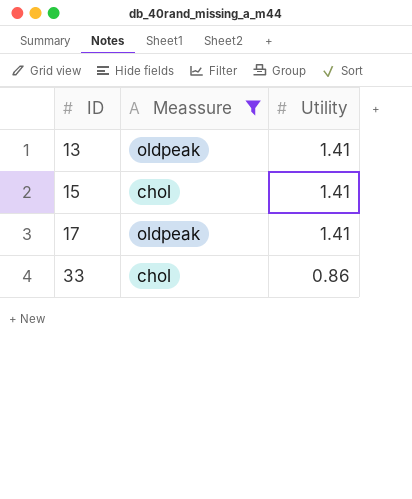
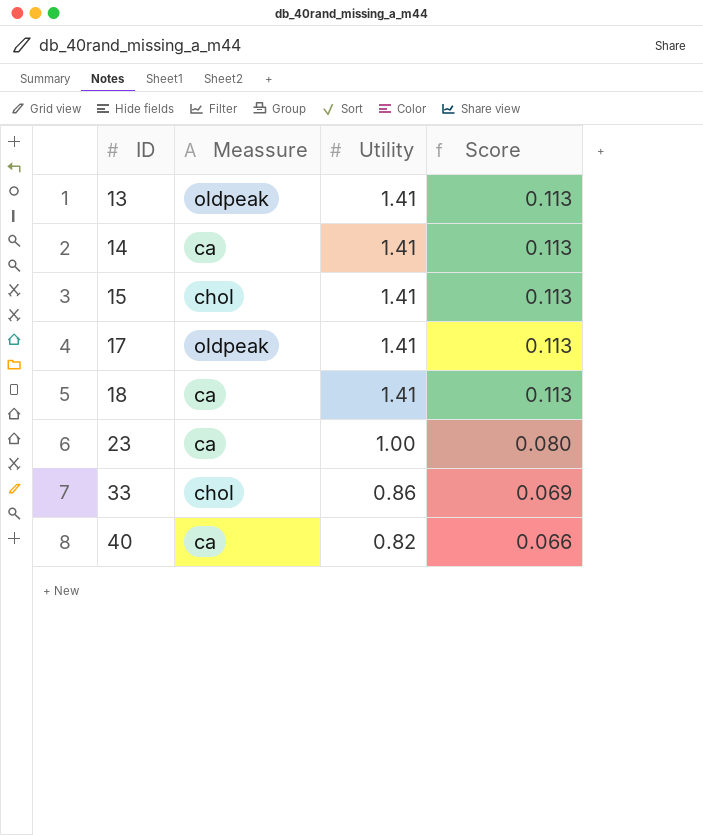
filter: Meassure != ca -> none
column Score | formula: none -> [Utility] * 0.08

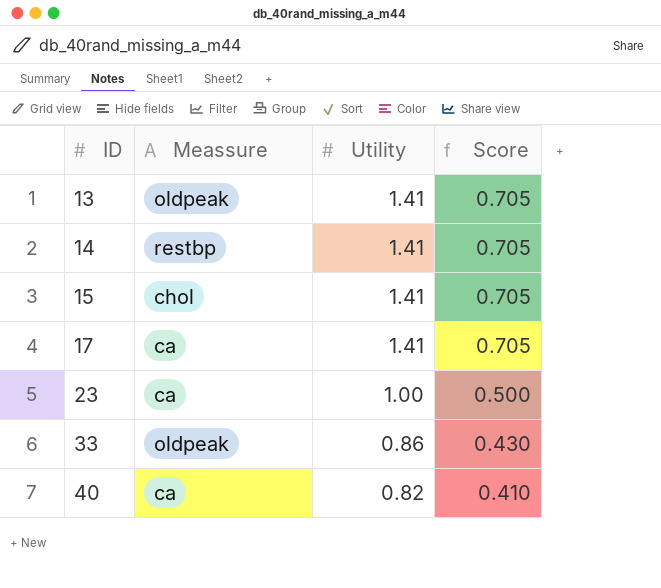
column Score | formula: [Utility] * 0.08 -> [Utility] * 0.5
row 18: ca | 1.41 | 0.113 -> none
14 | Meassure: ca -> restbp
17 | Meassure: oldpeak -> ca
33 | Meassure: chol -> oldpeak

